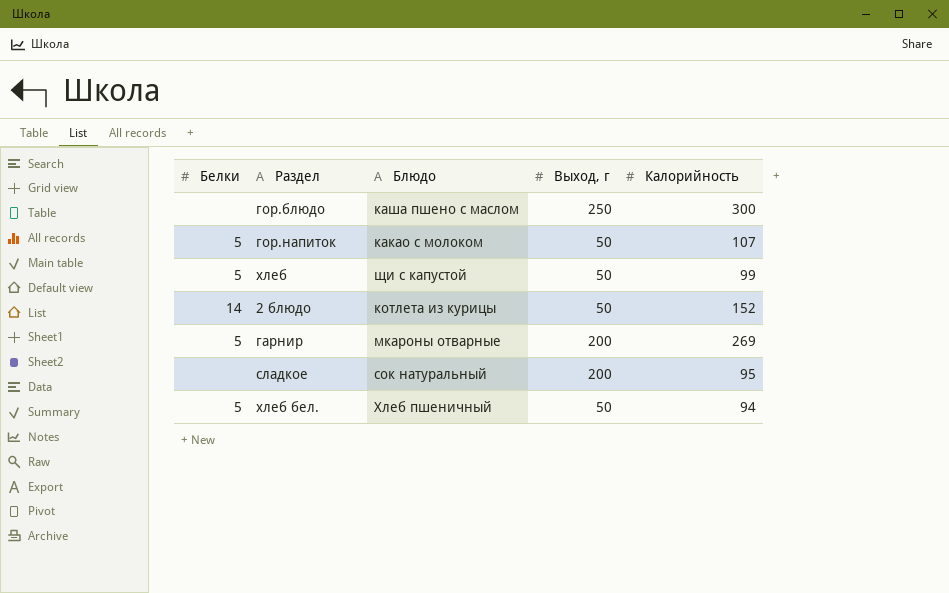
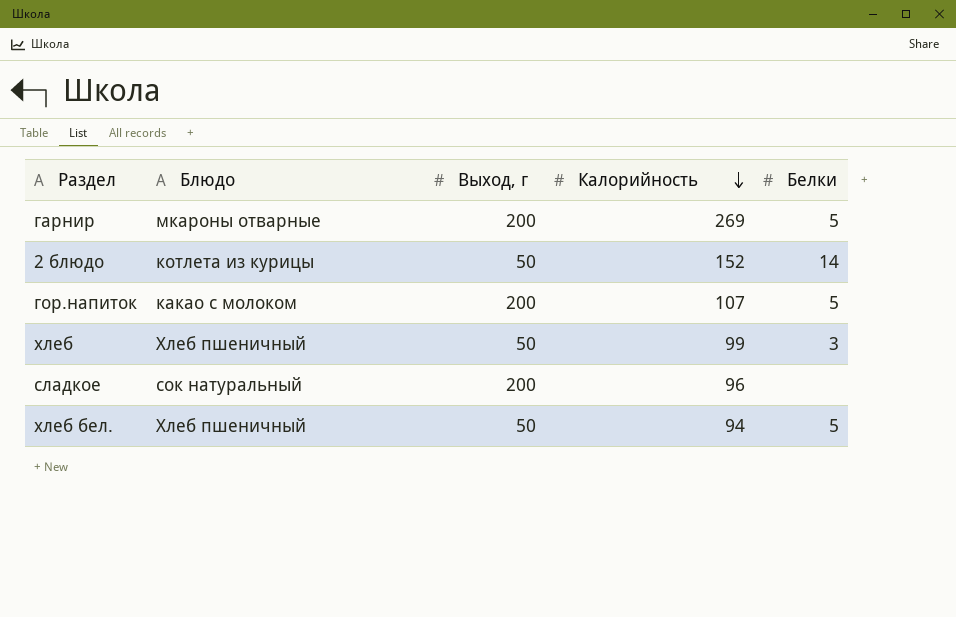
row order: none -> Калорийность descending
column Белки | position: 1 -> 5
row гор.блюдо: none | каша пшено с маслом | 250 | 300 -> none
гор.напиток | Выход, г: 50 -> 200
хлеб | Блюдо: щи с капустой -> Хлеб пшеничный
хлеб | Белки: 5 -> 3
сладкое | Калорийность: 95 -> 96

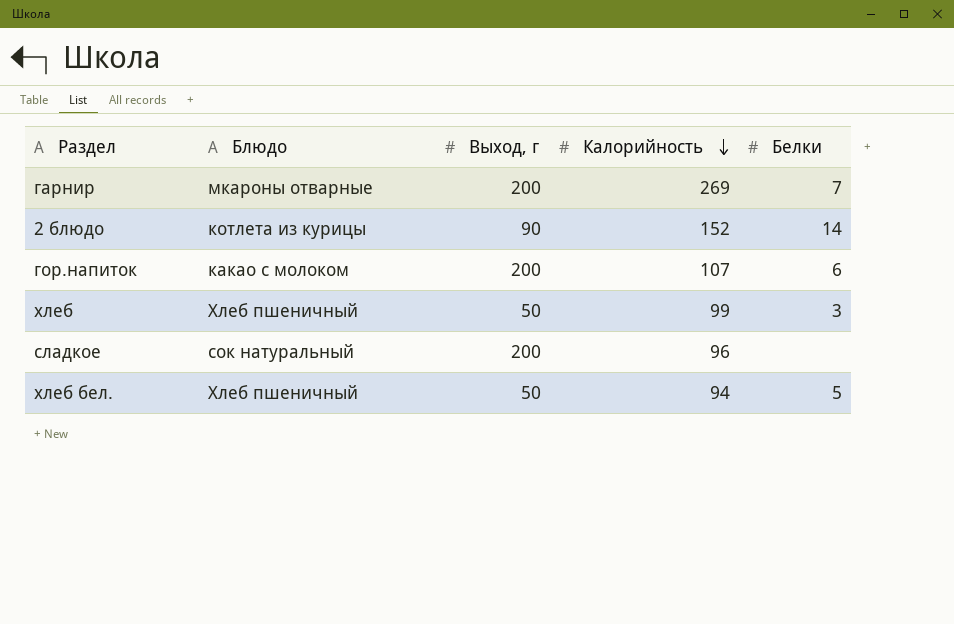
гарнир | Белки: 5 -> 7
2 блюдо | Выход, г: 50 -> 90
гор.напиток | Белки: 5 -> 6

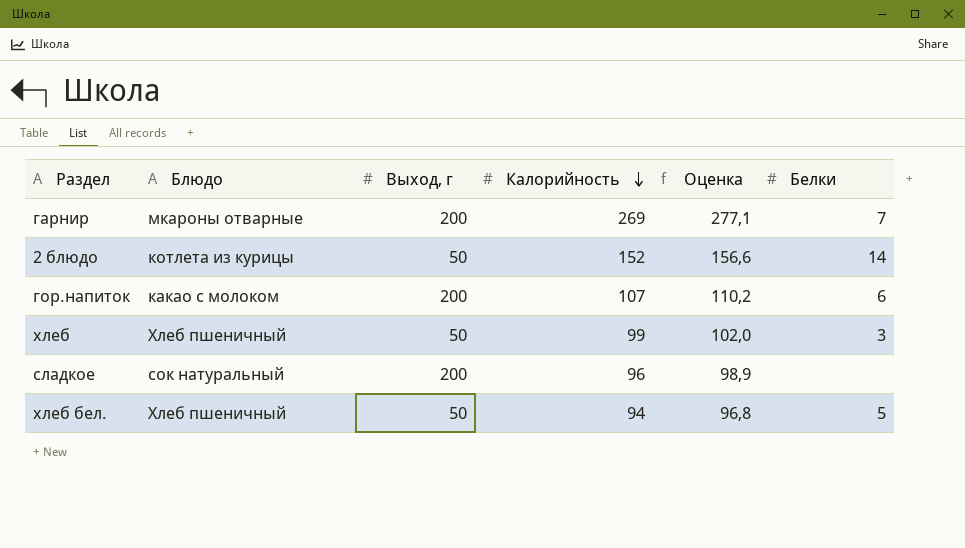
column Оценка | formula: none -> [Калорийность] * 1,03
2 блюдо | Выход, г: 90 -> 50

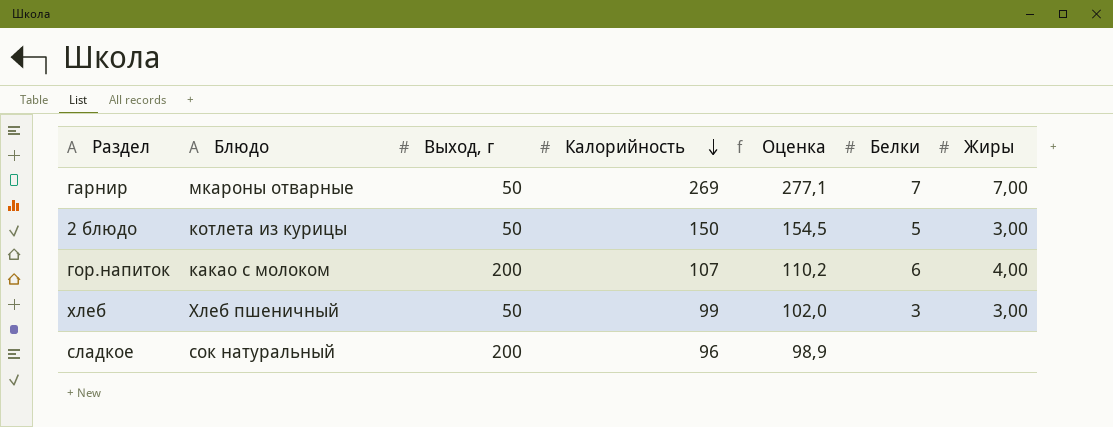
column Жиры | position: none -> 7
row хлеб бел.: Хлеб пшеничный | 50 | 94 | 96,8 | 5 -> none
гарнир | Выход, г: 200 -> 50
2 блюдо | Калорийность: 152 -> 150
2 блюдо | Оценка: 156,6 -> 154,5
2 блюдо | Белки: 14 -> 5

